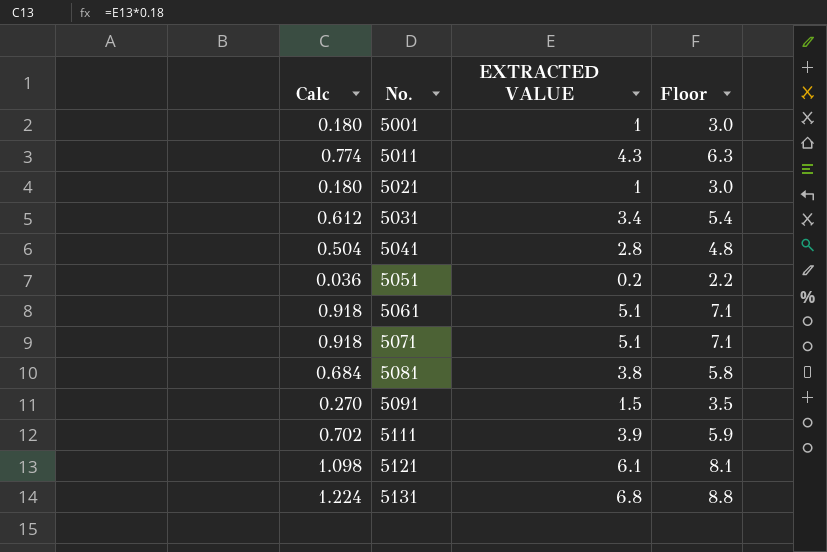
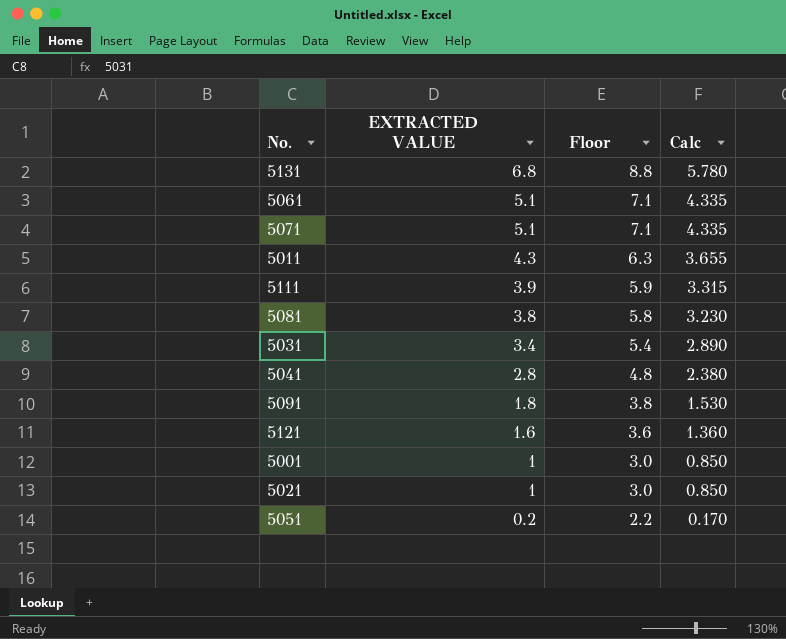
row order: No. ascending -> EXTRACTED VALUE descending
column Calc | formula: [EXTRACTED VALUE] * 0.18 -> [EXTRACTED VALUE] * 0.85
column Calc | position: 1 -> 4
5091 | EXTRACTED VALUE: 1.5 -> 1.8
5091 | Floor: 3.5 -> 3.8
5121 | EXTRACTED VALUE: 6.1 -> 1.6
5121 | Floor: 8.1 -> 3.6

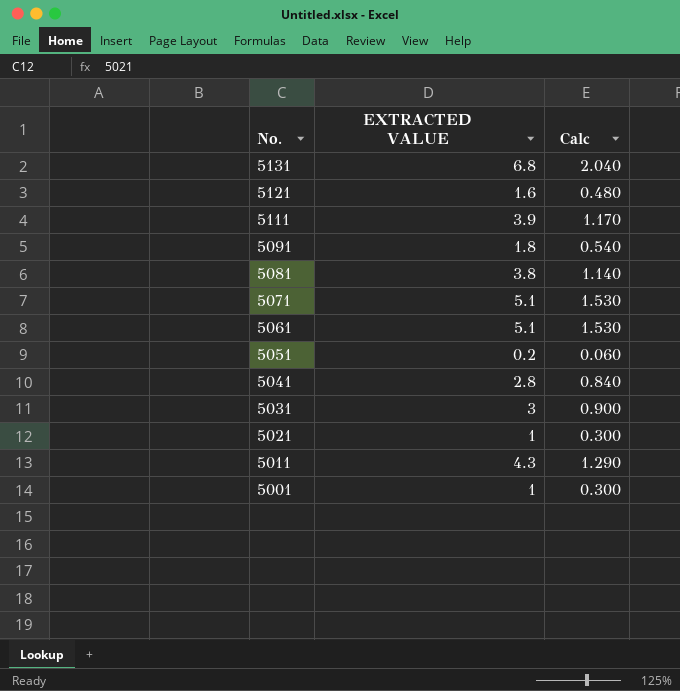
row order: EXTRACTED VALUE descending -> No. descending
column Floor | formula: [EXTRACTED VALUE] + 2 -> none
column Calc | formula: [EXTRACTED VALUE] * 0.85 -> [EXTRACTED VALUE] * 0.3
5031 | EXTRACTED VALUE: 3.4 -> 3

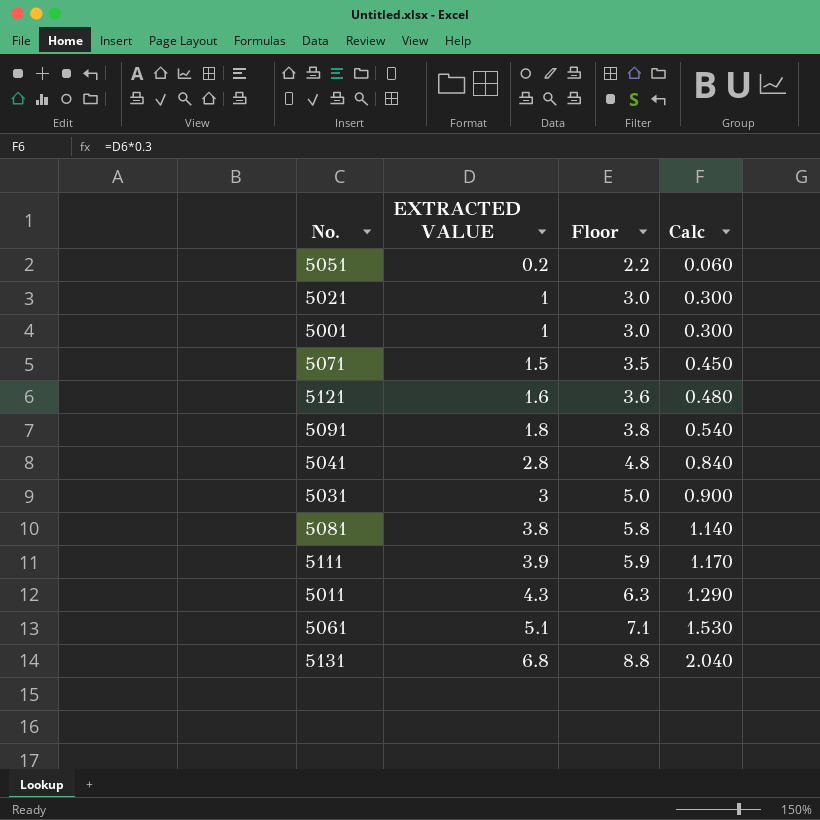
row order: No. descending -> EXTRACTED VALUE ascending
column Floor | formula: none -> [EXTRACTED VALUE] + 2
5071 | EXTRACTED VALUE: 5.1 -> 1.5
5071 | Calc: 1.530 -> 0.450

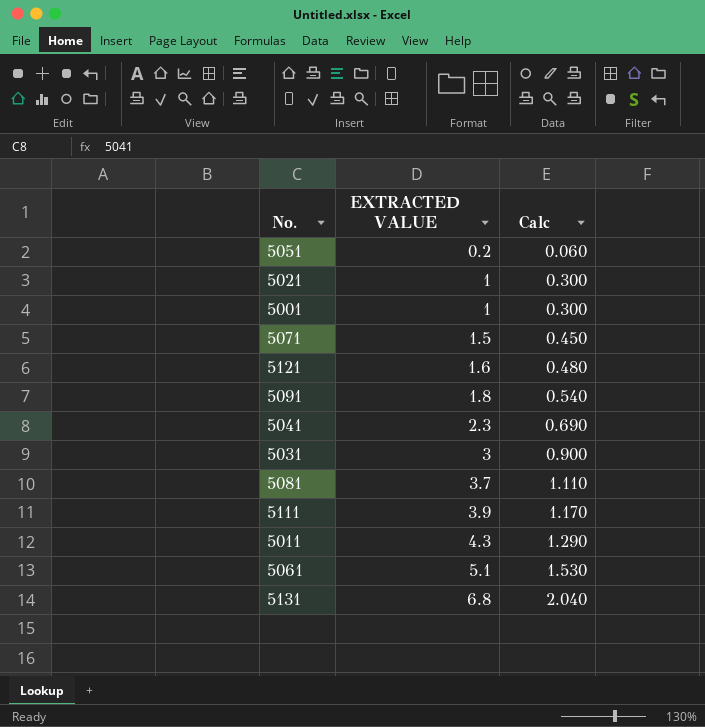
column Floor | formula: [EXTRACTED VALUE] + 2 -> none
5041 | EXTRACTED VALUE: 2.8 -> 2.3
5041 | Calc: 0.840 -> 0.690
5081 | EXTRACTED VALUE: 3.8 -> 3.7
5081 | Calc: 1.140 -> 1.110

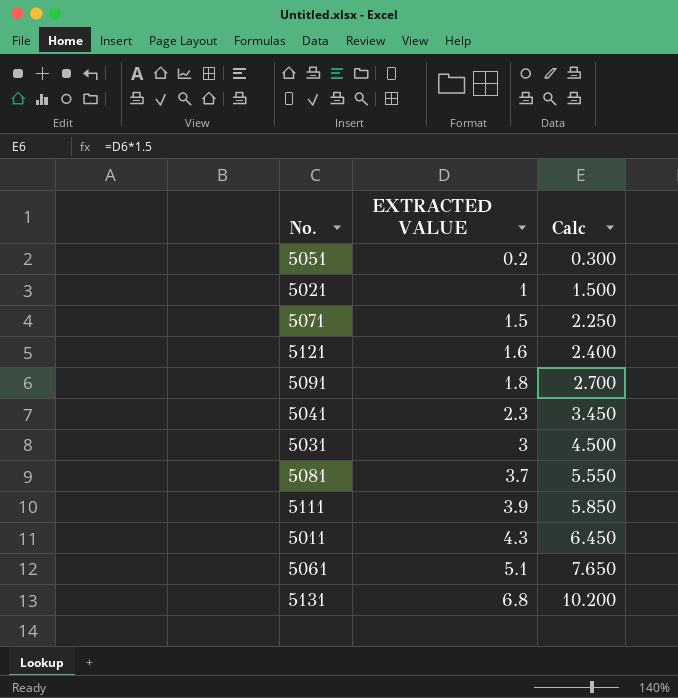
column Calc | formula: [EXTRACTED VALUE] * 0.3 -> [EXTRACTED VALUE] * 1.5
row 5001: 1 | 0.300 -> none

